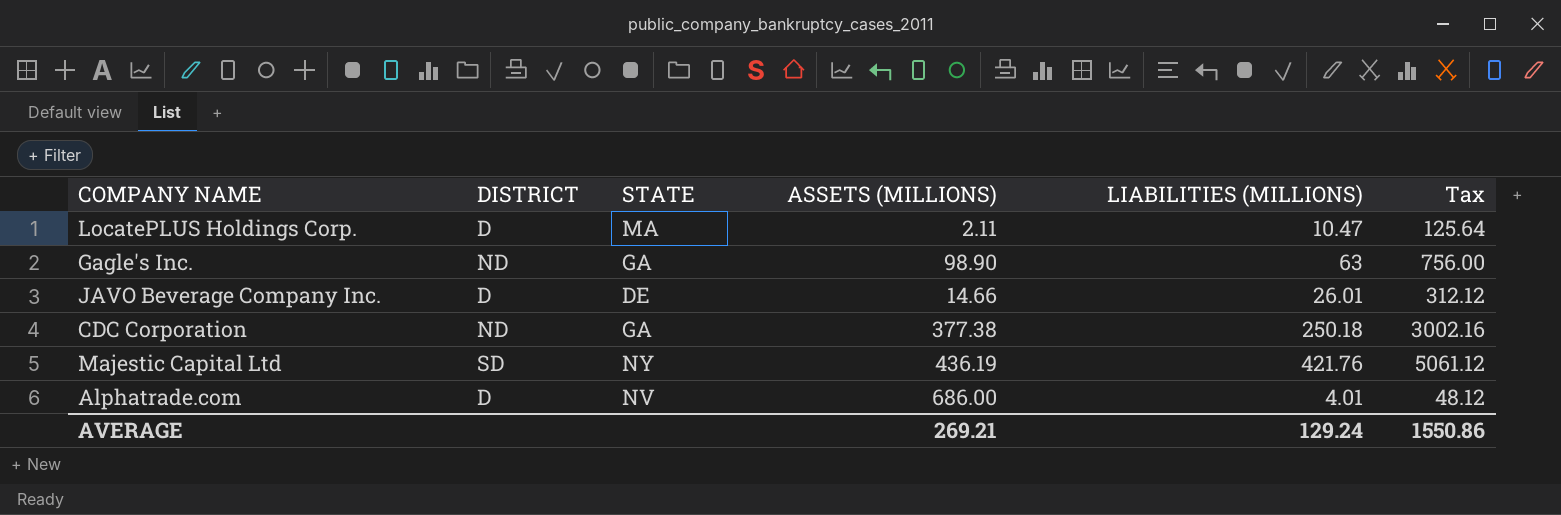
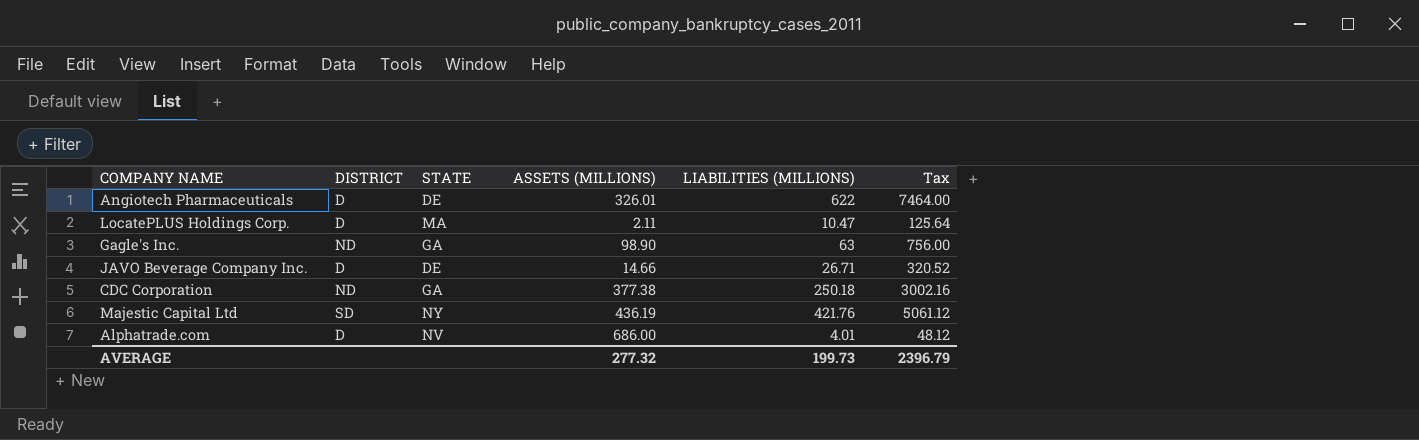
row Angiotech Pharmaceuticals: none -> D | DE | 326.01 | 622 | 7464.00
JAVO Beverage Company Inc. | LIABILITIES (MILLIONS): 26.01 -> 26.71
JAVO Beverage Company Inc. | Tax: 312.12 -> 320.52
AVERAGE | ASSETS (MILLIONS): 269.21 -> 277.32
AVERAGE | LIABILITIES (MILLIONS): 129.24 -> 199.73
AVERAGE | Tax: 1550.86 -> 2396.79

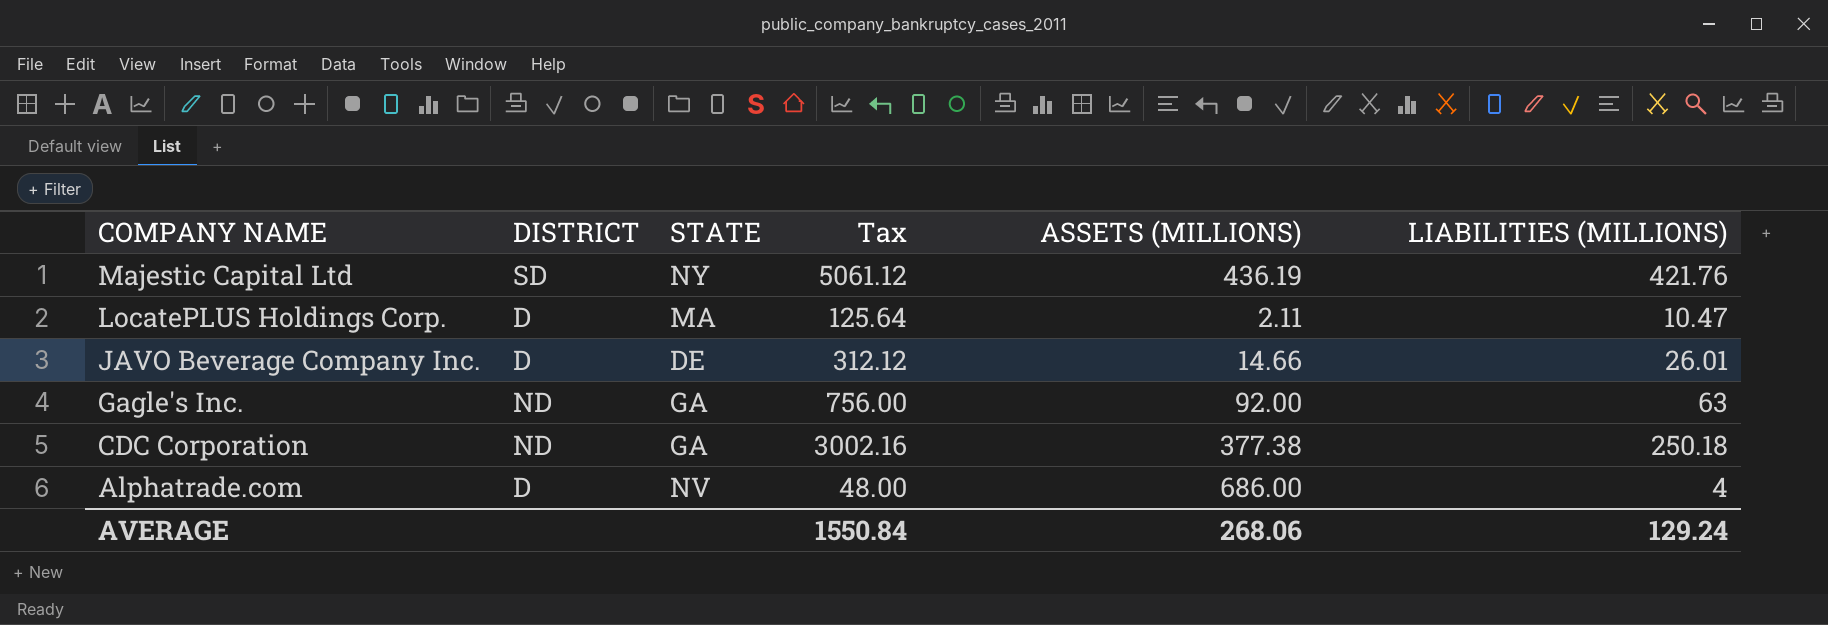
row order: none -> COMPANY NAME descending
column Tax | position: 6 -> 4
row Angiotech Pharmaceuticals: D | DE | 326.01 | 622 | 7464.00 -> none
JAVO Beverage Company Inc. | Tax: 320.52 -> 312.12
JAVO Beverage Company Inc. | LIABILITIES (MILLIONS): 26.71 -> 26.01
Gagle's Inc. | ASSETS (MILLIONS): 98.90 -> 92.00
Alphatrade.com | Tax: 48.12 -> 48.00
Alphatrade.com | LIABILITIES (MILLIONS): 4.01 -> 4
AVERAGE | Tax: 2396.79 -> 1550.84
AVERAGE | ASSETS (MILLIONS): 277.32 -> 268.06
AVERAGE | LIABILITIES (MILLIONS): 199.73 -> 129.24

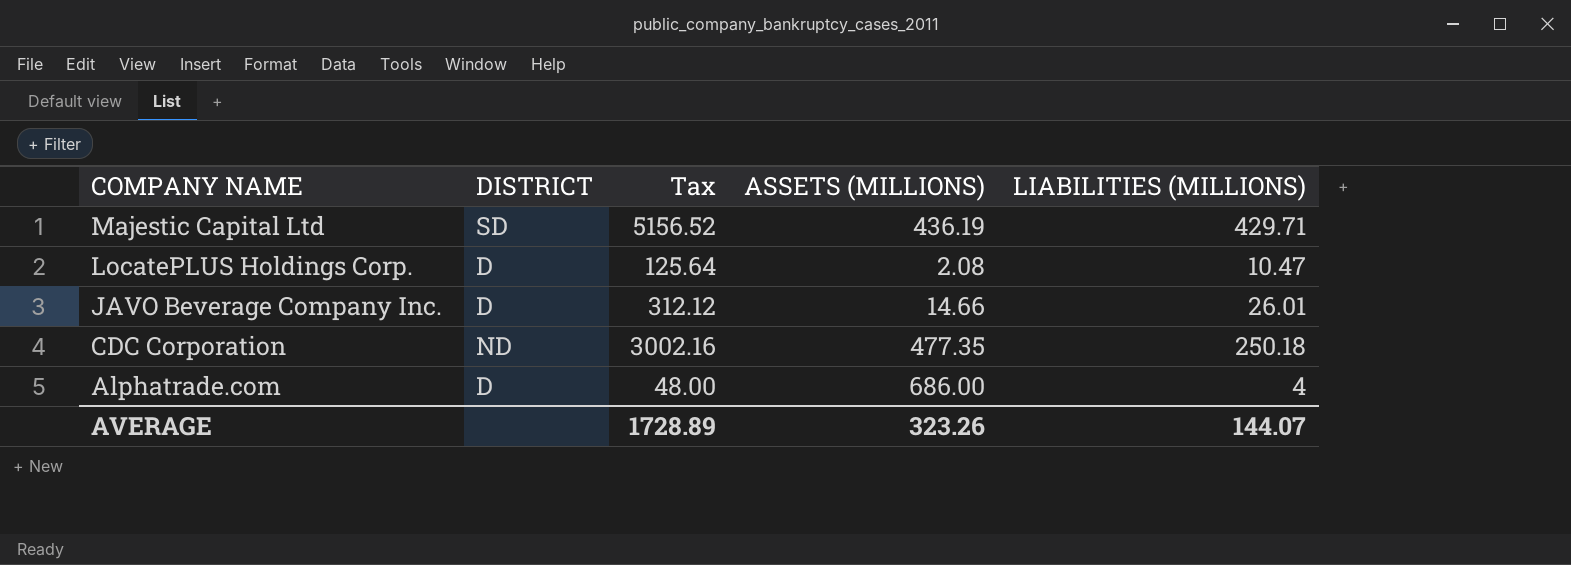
column STATE | position: 3 -> none
row Gagle's Inc.: ND | GA | 756.00 | 92.00 | 63 -> none
Majestic Capital Ltd | Tax: 5061.12 -> 5156.52
Majestic Capital Ltd | LIABILITIES (MILLIONS): 421.76 -> 429.71
LocatePLUS Holdings Corp. | ASSETS (MILLIONS): 2.11 -> 2.08
CDC Corporation | ASSETS (MILLIONS): 377.38 -> 477.35
AVERAGE | Tax: 1550.84 -> 1728.89
AVERAGE | ASSETS (MILLIONS): 268.06 -> 323.26
AVERAGE | LIABILITIES (MILLIONS): 129.24 -> 144.07

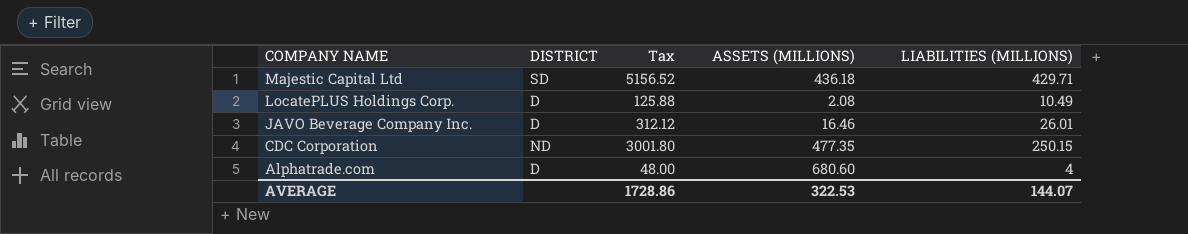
Majestic Capital Ltd | ASSETS (MILLIONS): 436.19 -> 436.18
LocatePLUS Holdings Corp. | Tax: 125.64 -> 125.88
LocatePLUS Holdings Corp. | LIABILITIES (MILLIONS): 10.47 -> 10.49
JAVO Beverage Company Inc. | ASSETS (MILLIONS): 14.66 -> 16.46
CDC Corporation | Tax: 3002.16 -> 3001.80
CDC Corporation | LIABILITIES (MILLIONS): 250.18 -> 250.15
Alphatrade.com | ASSETS (MILLIONS): 686.00 -> 680.60
AVERAGE | Tax: 1728.89 -> 1728.86
AVERAGE | ASSETS (MILLIONS): 323.26 -> 322.53

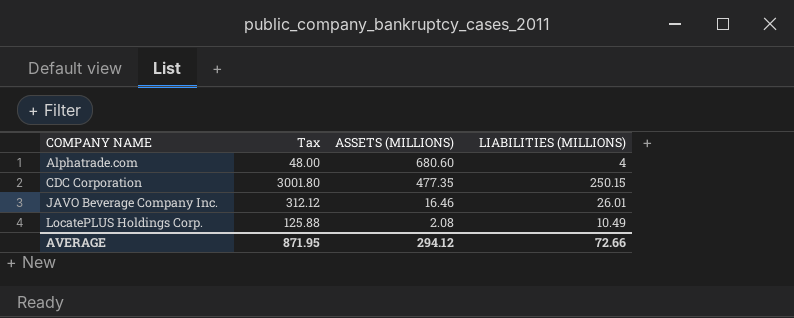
row order: COMPANY NAME descending -> COMPANY NAME ascending
column DISTRICT | position: 2 -> none
row Majestic Capital Ltd: SD | 5156.52 | 436.18 | 429.71 -> none
AVERAGE | Tax: 1728.86 -> 871.95
AVERAGE | ASSETS (MILLIONS): 322.53 -> 294.12
AVERAGE | LIABILITIES (MILLIONS): 144.07 -> 72.66

